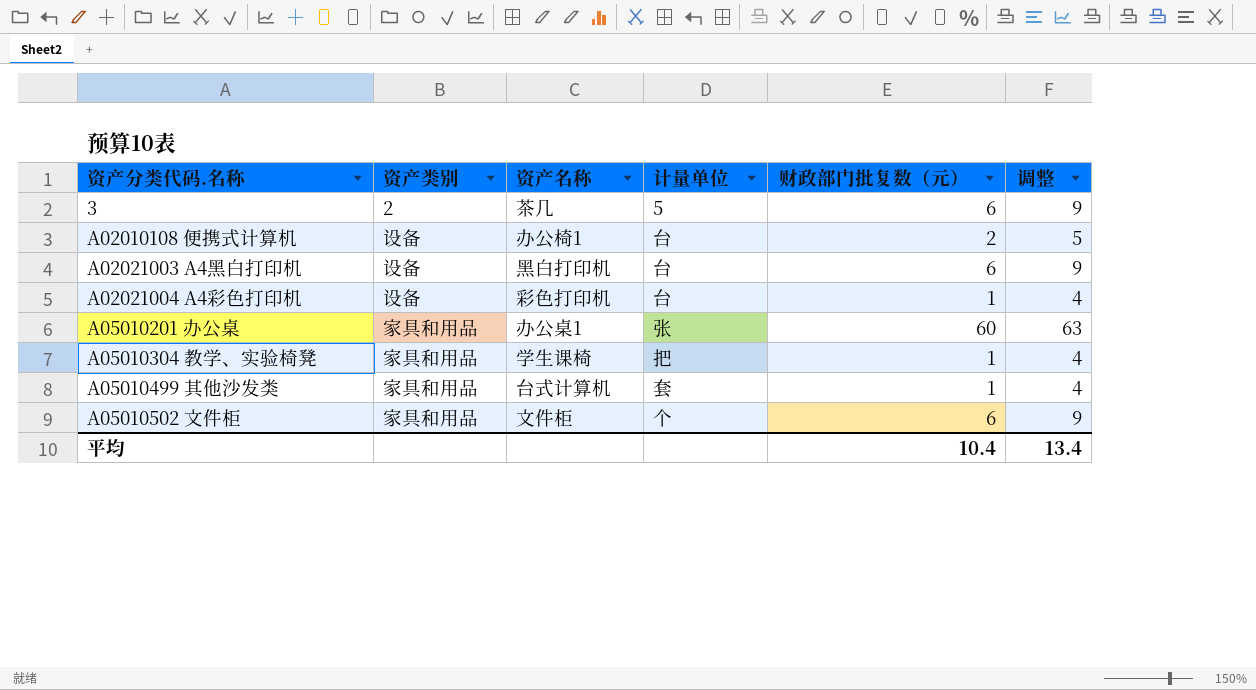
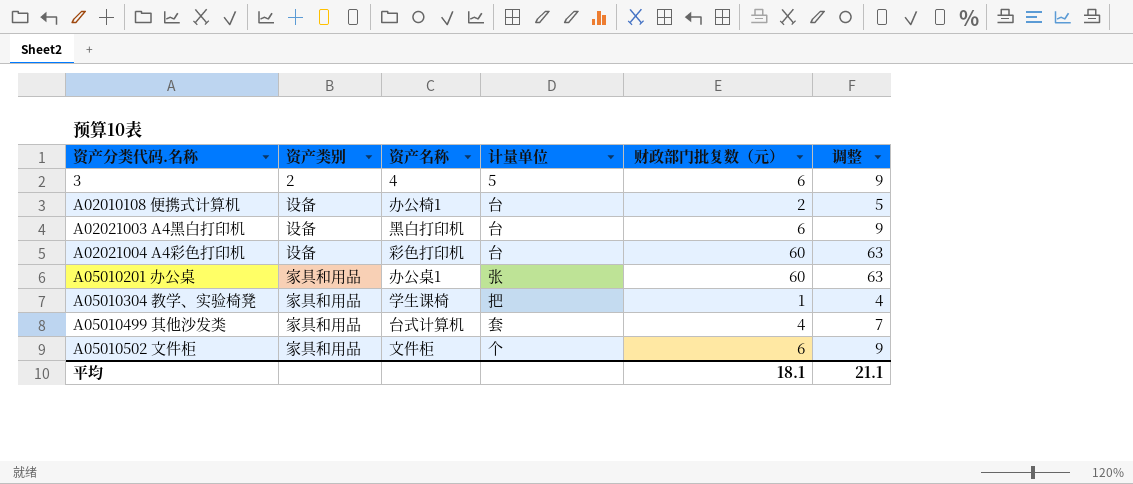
3 | 资产名称: 茶几 -> 4
A02021004 A4彩色打印机 | 财政部门批复数（元）: 1 -> 60
A02021004 A4彩色打印机 | 调整: 4 -> 63
A05010499 其他沙发类 | 财政部门批复数（元）: 1 -> 4
A05010499 其他沙发类 | 调整: 4 -> 7
平均 | 财政部门批复数（元）: 10.4 -> 18.1
平均 | 调整: 13.4 -> 21.1

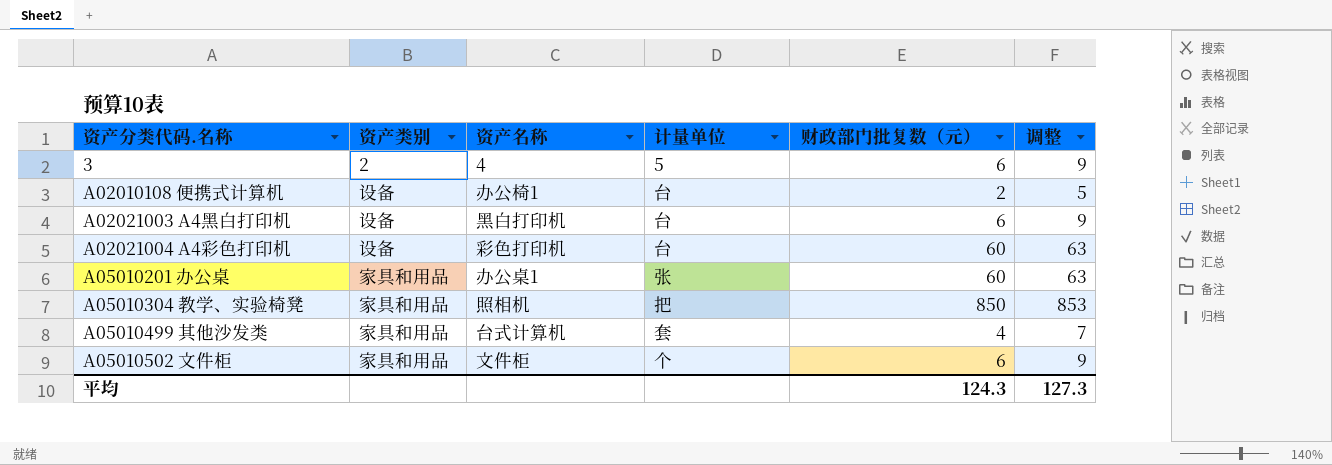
A05010304 教学、实验椅凳 | 资产名称: 学生课椅 -> 照相机
A05010304 教学、实验椅凳 | 财政部门批复数（元）: 1 -> 850
A05010304 教学、实验椅凳 | 调整: 4 -> 853
平均 | 财政部门批复数（元）: 18.1 -> 124.3
平均 | 调整: 21.1 -> 127.3

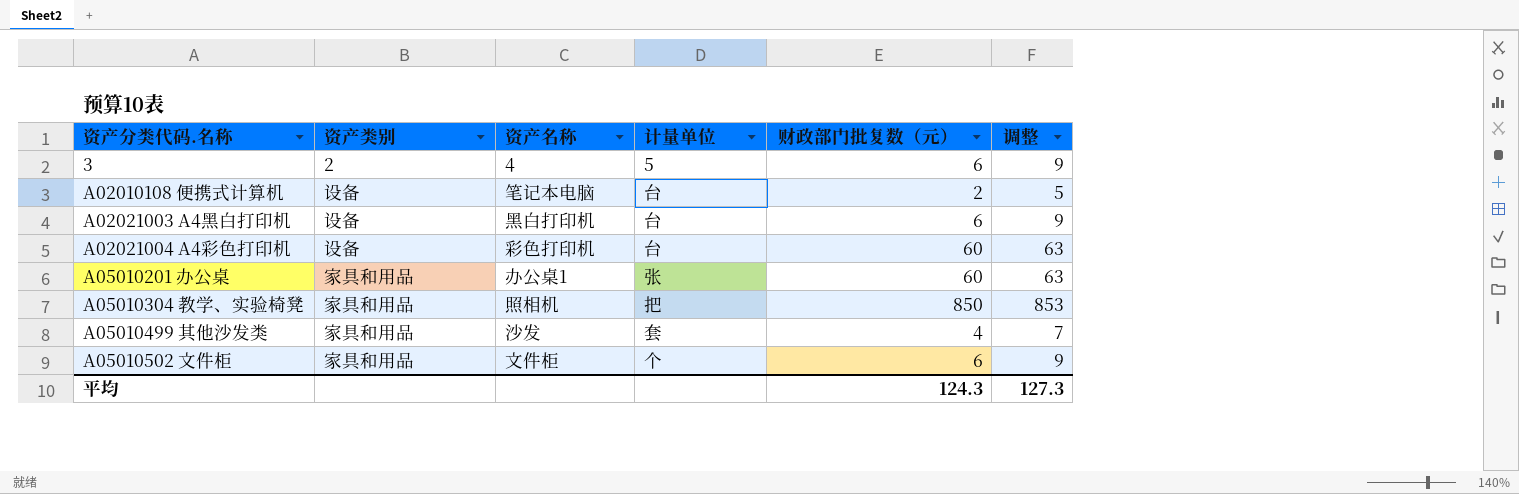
A02010108 便携式计算机 | 资产名称: 办公椅1 -> 笔记本电脑
A05010499 其他沙发类 | 资产名称: 台式计算机 -> 沙发

